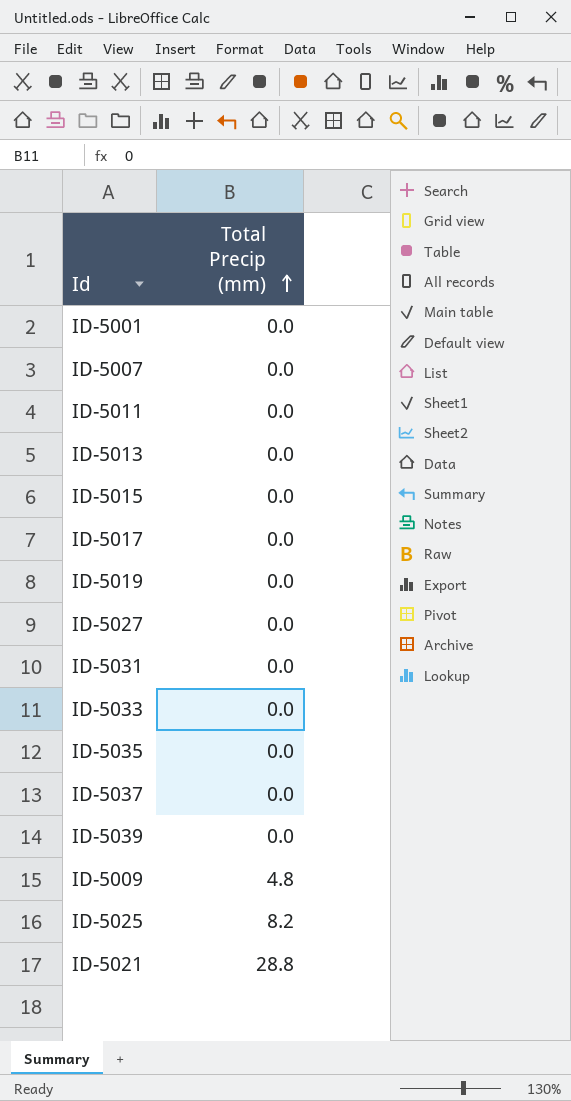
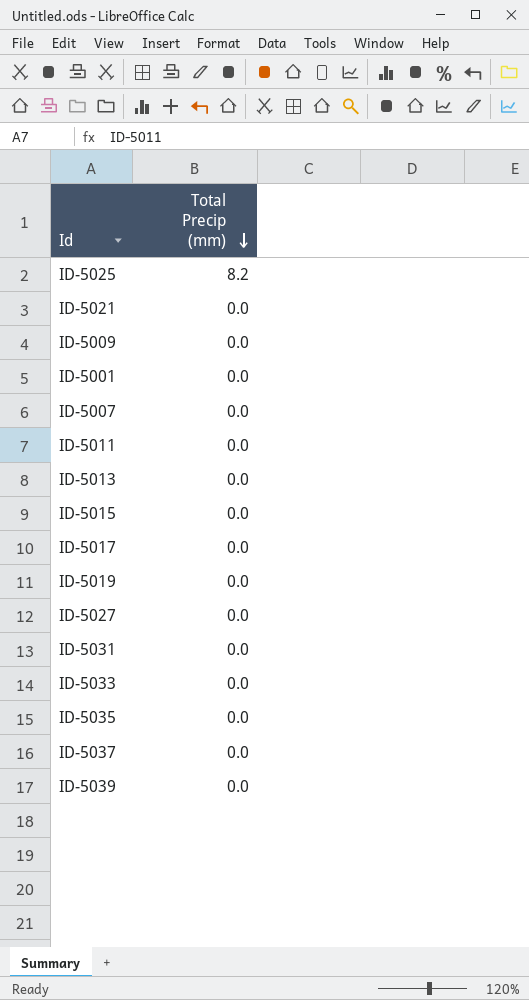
row order: Total Precip (mm) ascending -> Total Precip (mm) descending
ID-5021 | Total Precip (mm): 28.8 -> 0.0
ID-5009 | Total Precip (mm): 4.8 -> 0.0

